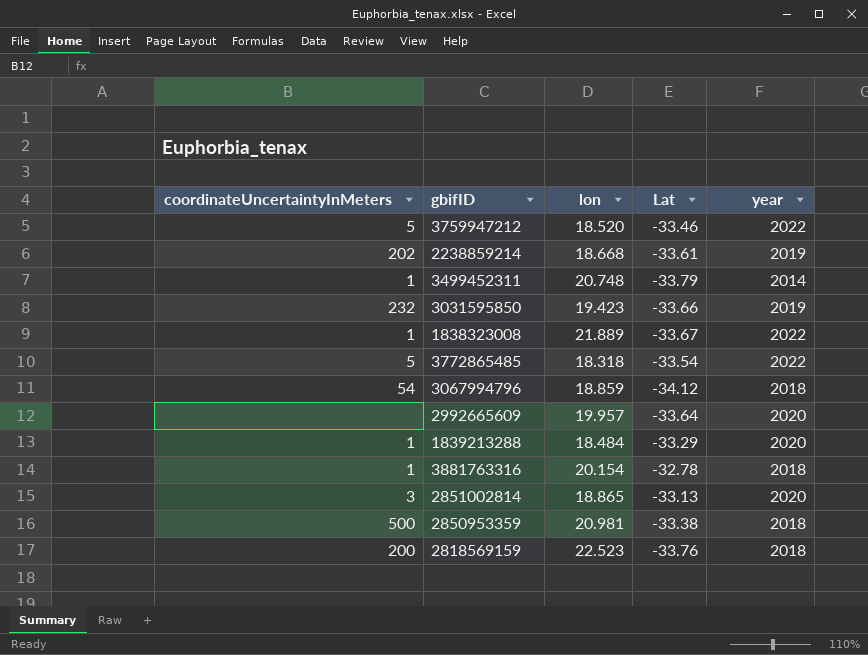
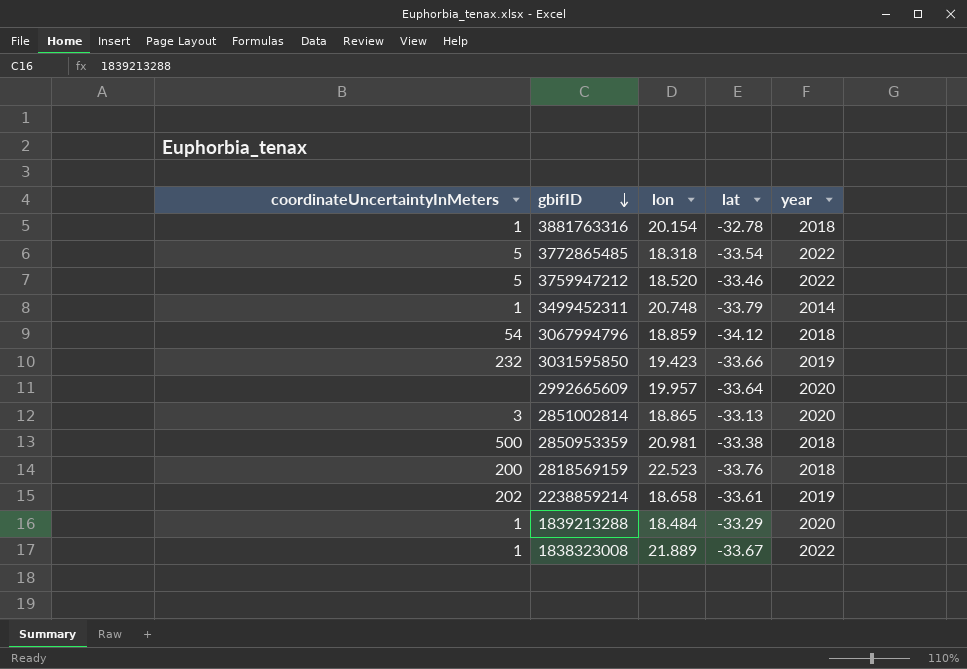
row order: none -> gbifID descending
column name: Lat -> lat
2238859214 | lon: 18.668 -> 18.658

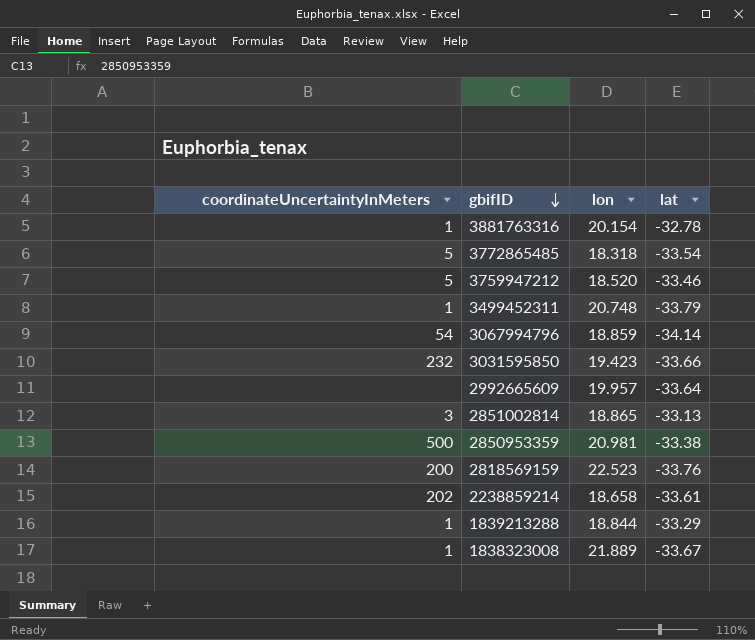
column year | position: 5 -> none
3067994796 | lat: -34.12 -> -34.14
1839213288 | lon: 18.484 -> 18.844

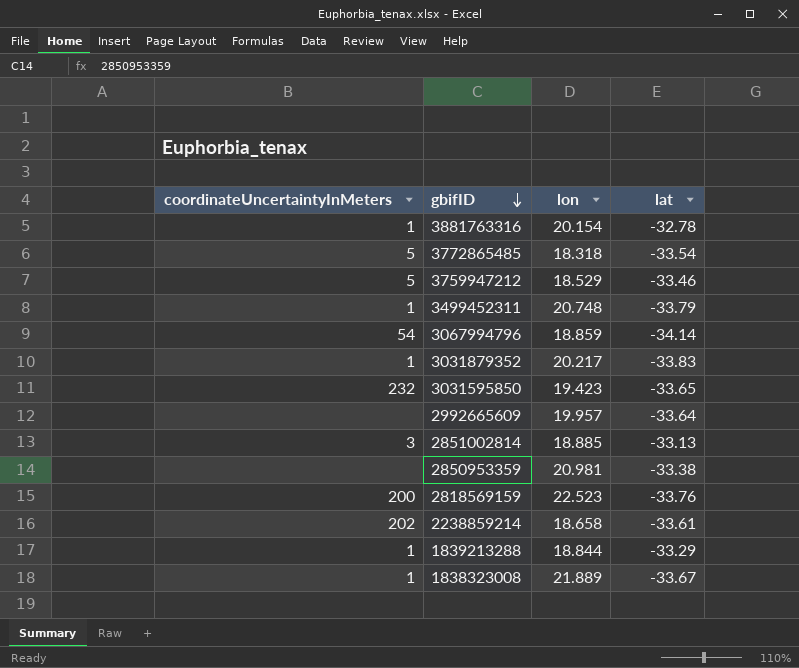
3759947212 | lon: 18.520 -> 18.529
row 3031879352: none -> 1 | 20.217 | -33.83
3031595850 | lat: -33.66 -> -33.65
2851002814 | lon: 18.865 -> 18.885
2850953359 | coordinateUncertaintyInMeters: 500 -> none

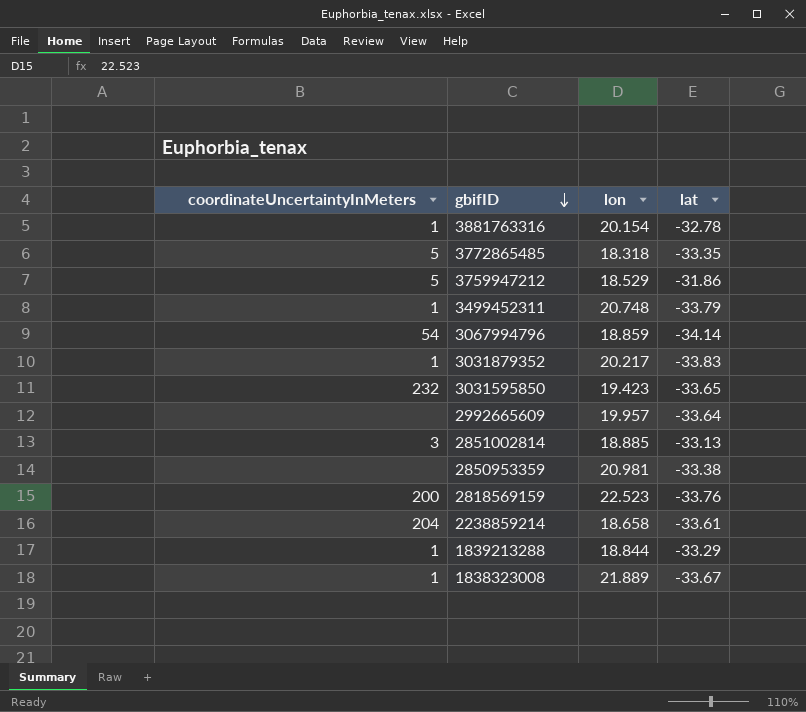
3772865485 | lat: -33.54 -> -33.35
3759947212 | lat: -33.46 -> -31.86
2238859214 | coordinateUncertaintyInMeters: 202 -> 204

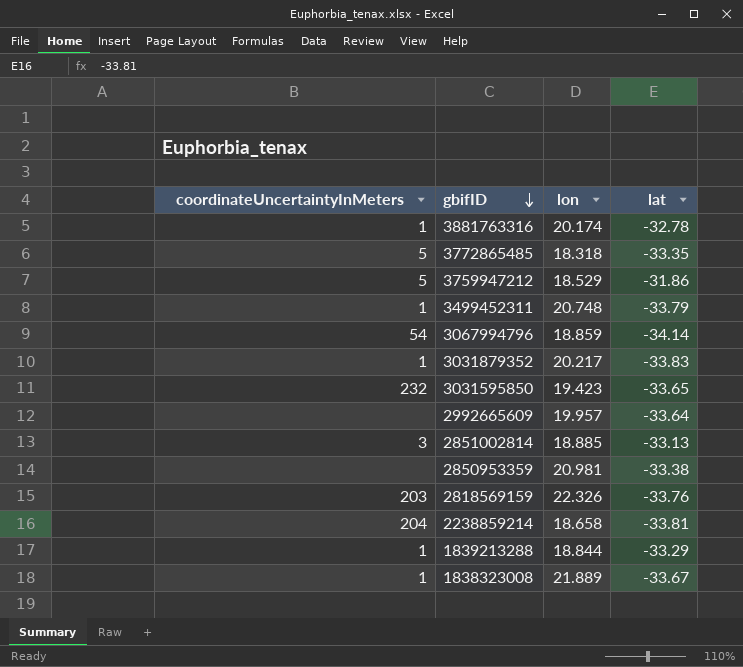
3881763316 | lon: 20.154 -> 20.174
2818569159 | coordinateUncertaintyInMeters: 200 -> 203
2818569159 | lon: 22.523 -> 22.326
2238859214 | lat: -33.61 -> -33.81

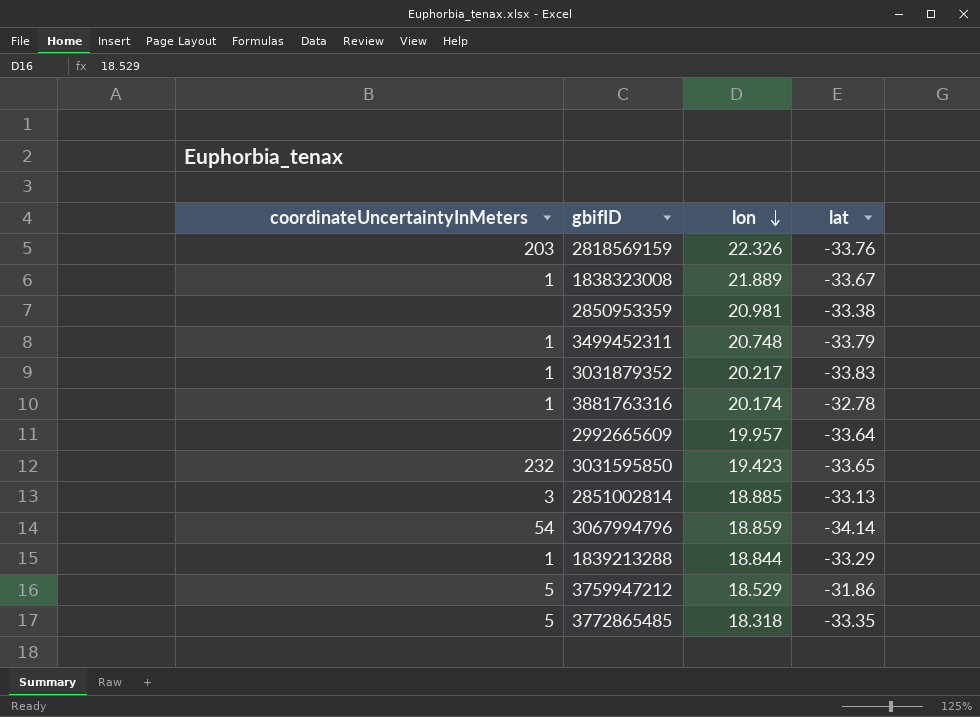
row order: gbifID descending -> lon descending
row 2238859214: 204 | 18.658 | -33.81 -> none

